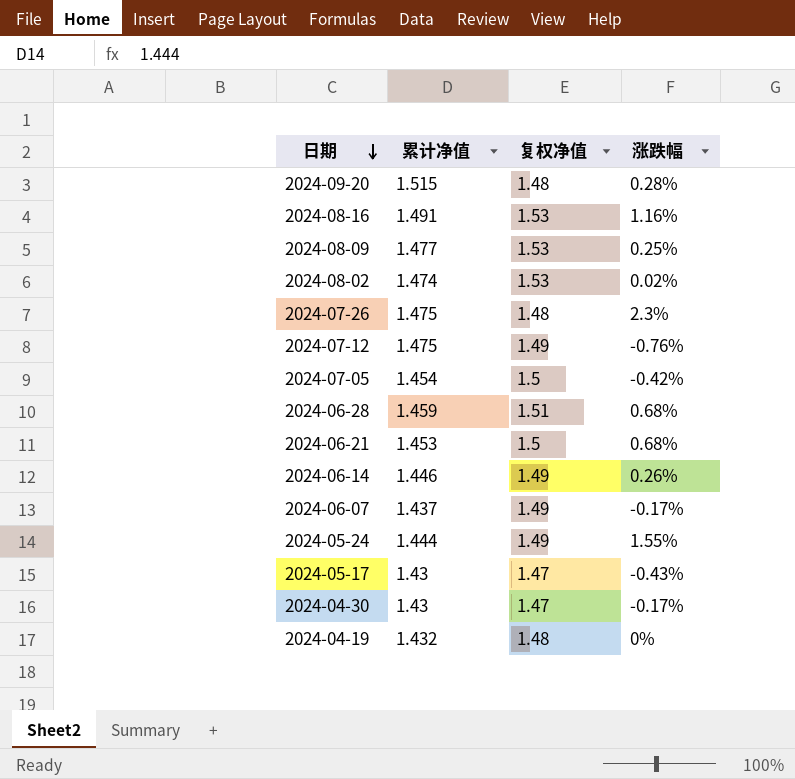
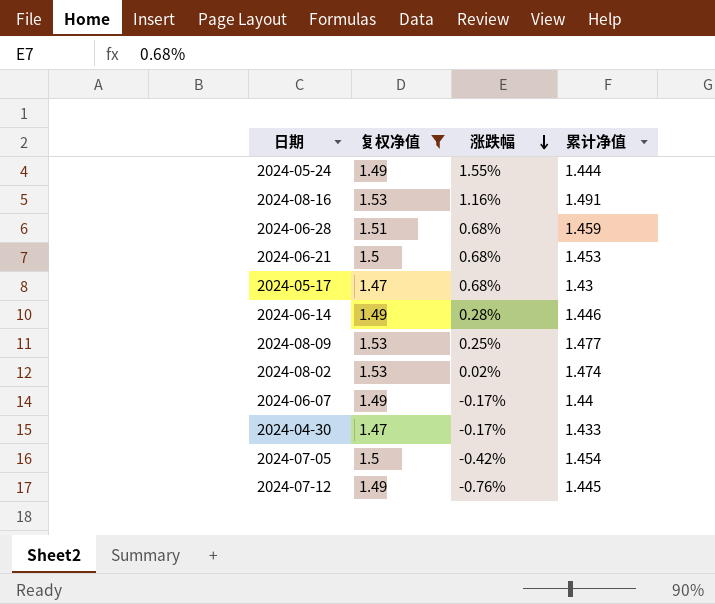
filter: none -> 复权净值 != 1.48
row order: 日期 descending -> 涨跌幅 descending
column 累计净值 | position: 2 -> 4
2024-05-17 | 涨跌幅: -0.43% -> 0.68%
2024-06-14 | 涨跌幅: 0.26% -> 0.28%
2024-06-07 | 累计净值: 1.437 -> 1.44
2024-04-30 | 累计净值: 1.43 -> 1.433
2024-07-12 | 累计净值: 1.475 -> 1.445

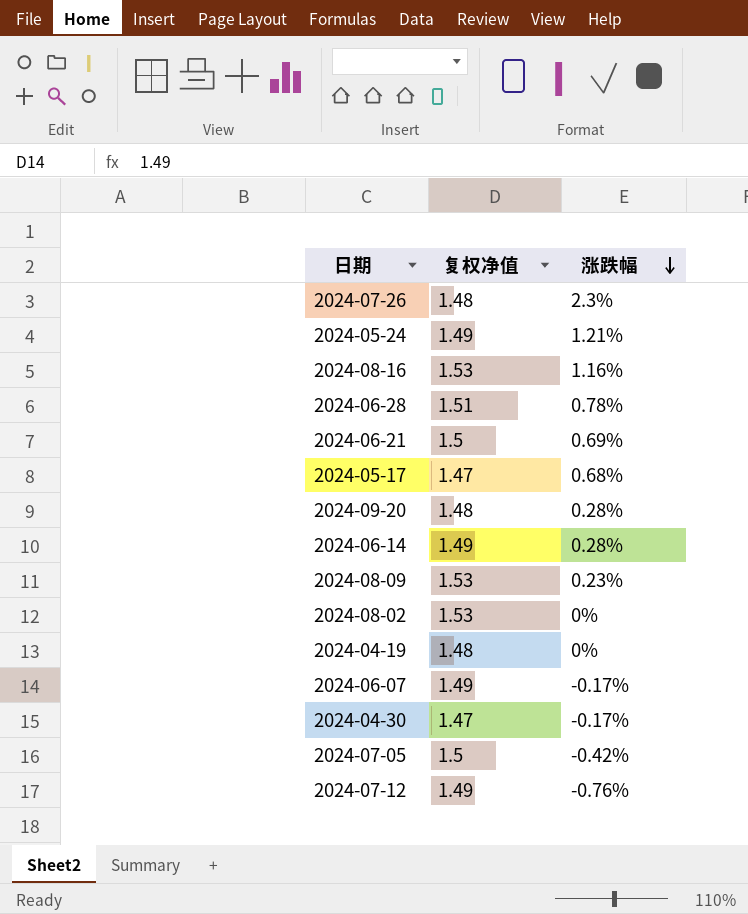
filter: 复权净值 != 1.48 -> none
column 累计净值 | position: 4 -> none
2024-05-24 | 涨跌幅: 1.55% -> 1.21%
2024-06-28 | 涨跌幅: 0.68% -> 0.78%
2024-06-21 | 涨跌幅: 0.68% -> 0.69%
2024-08-09 | 涨跌幅: 0.25% -> 0.23%
2024-08-02 | 涨跌幅: 0.02% -> 0%

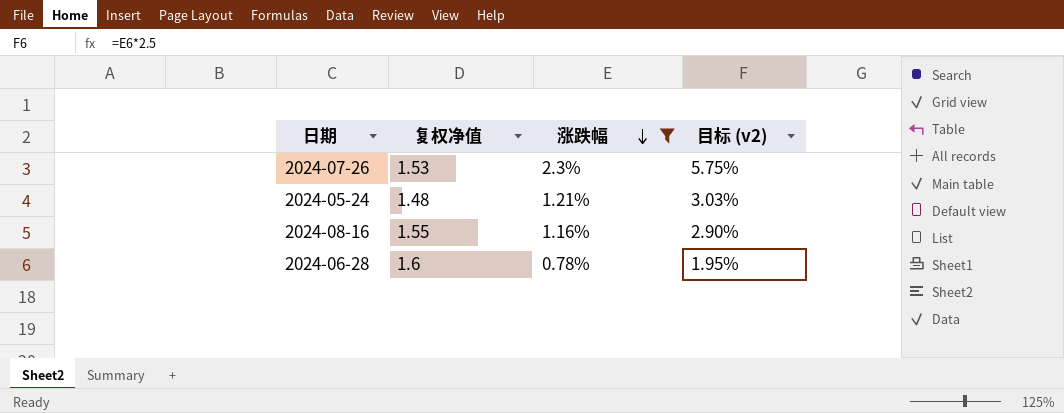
filter: none -> 涨跌幅 >= 0.78%
column 目标 (v2) | formula: none -> [涨跌幅] * 2.5
2024-07-26 | 复权净值: 1.48 -> 1.53
2024-05-24 | 复权净值: 1.49 -> 1.48
2024-08-16 | 复权净值: 1.53 -> 1.55
2024-06-28 | 复权净值: 1.51 -> 1.6

